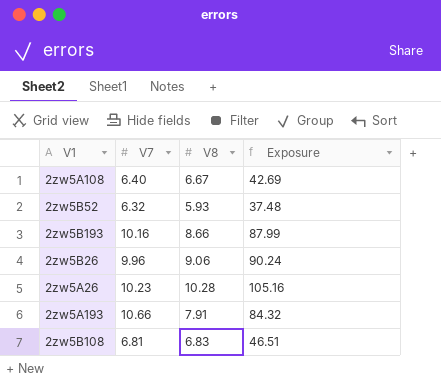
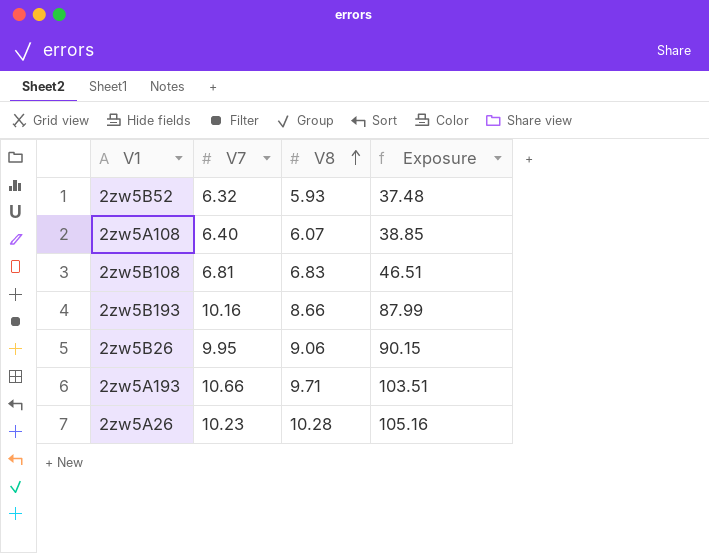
row order: none -> V8 ascending
2zw5A108 | V8: 6.67 -> 6.07
2zw5A108 | Exposure: 42.69 -> 38.85
2zw5B26 | V7: 9.96 -> 9.95
2zw5B26 | Exposure: 90.24 -> 90.15
2zw5A193 | V8: 7.91 -> 9.71
2zw5A193 | Exposure: 84.32 -> 103.51

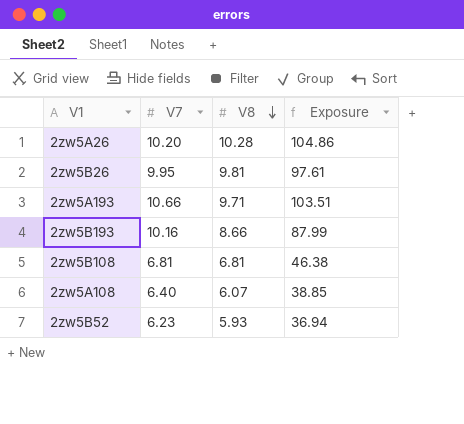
row order: V8 ascending -> V8 descending
2zw5A26 | V7: 10.23 -> 10.20
2zw5A26 | Exposure: 105.16 -> 104.86
2zw5B26 | V8: 9.06 -> 9.81
2zw5B26 | Exposure: 90.15 -> 97.61
2zw5B108 | V8: 6.83 -> 6.81
2zw5B108 | Exposure: 46.51 -> 46.38
2zw5B52 | V7: 6.32 -> 6.23
2zw5B52 | Exposure: 37.48 -> 36.94

